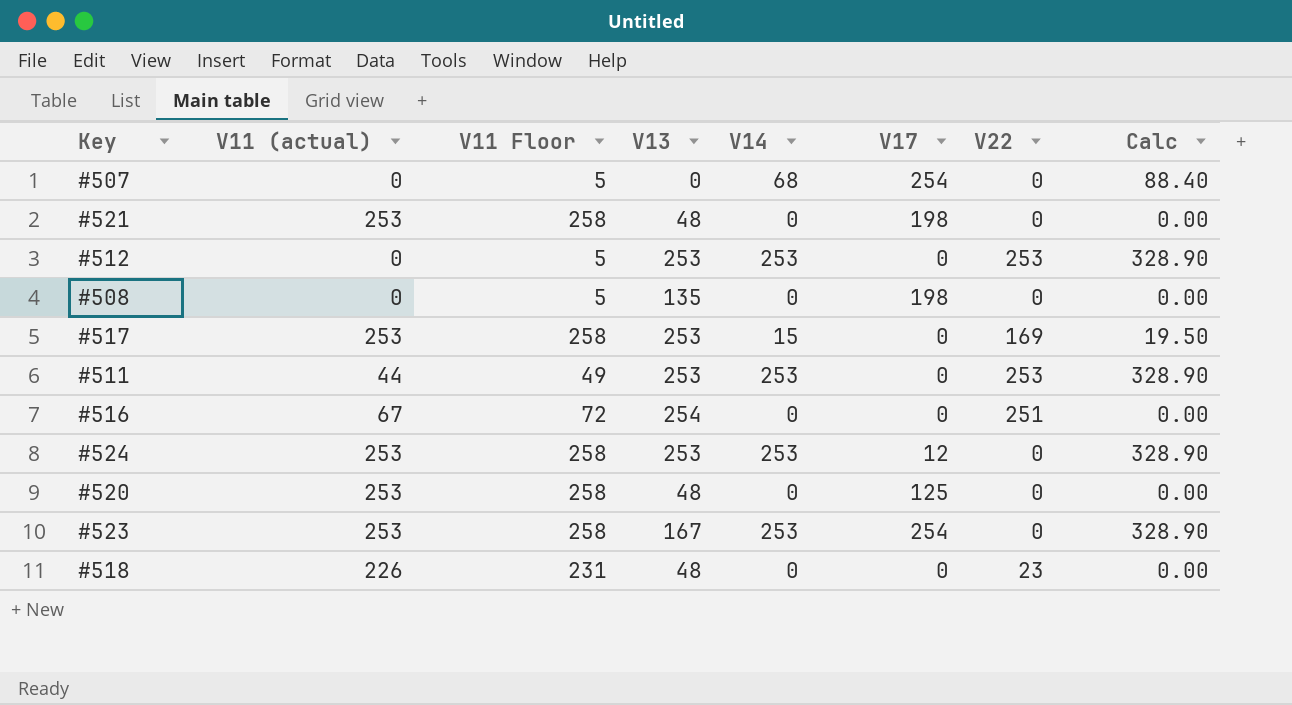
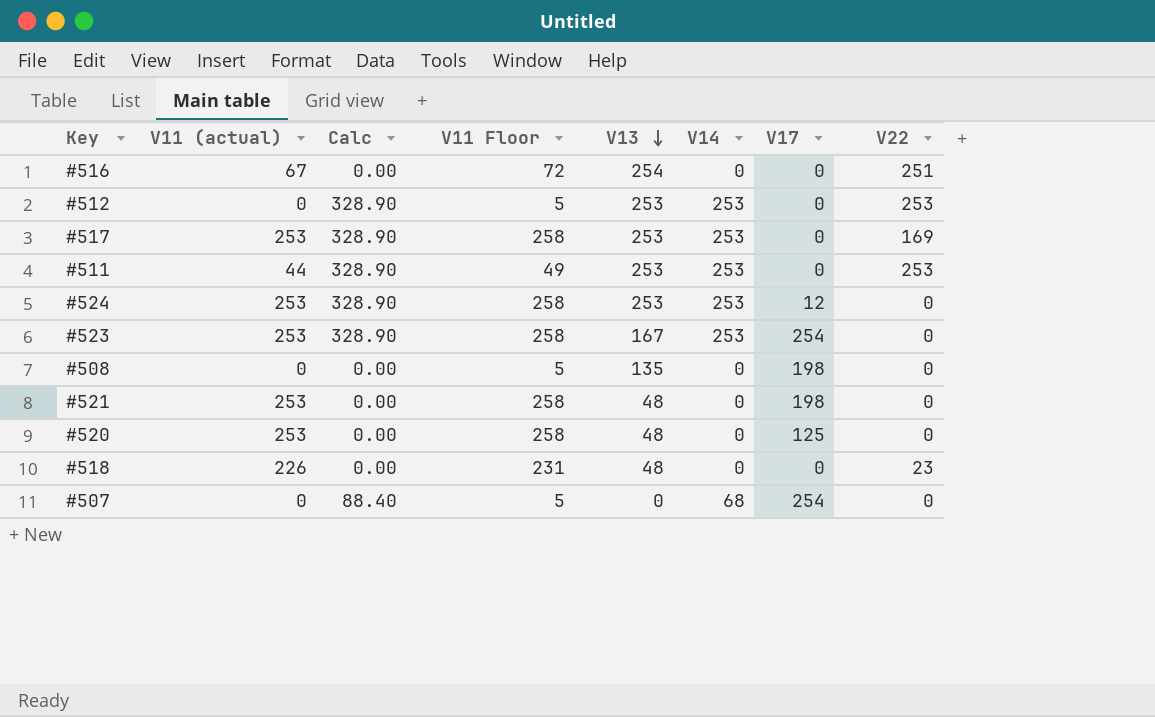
row order: none -> V13 descending
column Calc | position: 8 -> 3
#517 | Calc: 19.50 -> 328.90
#517 | V14: 15 -> 253

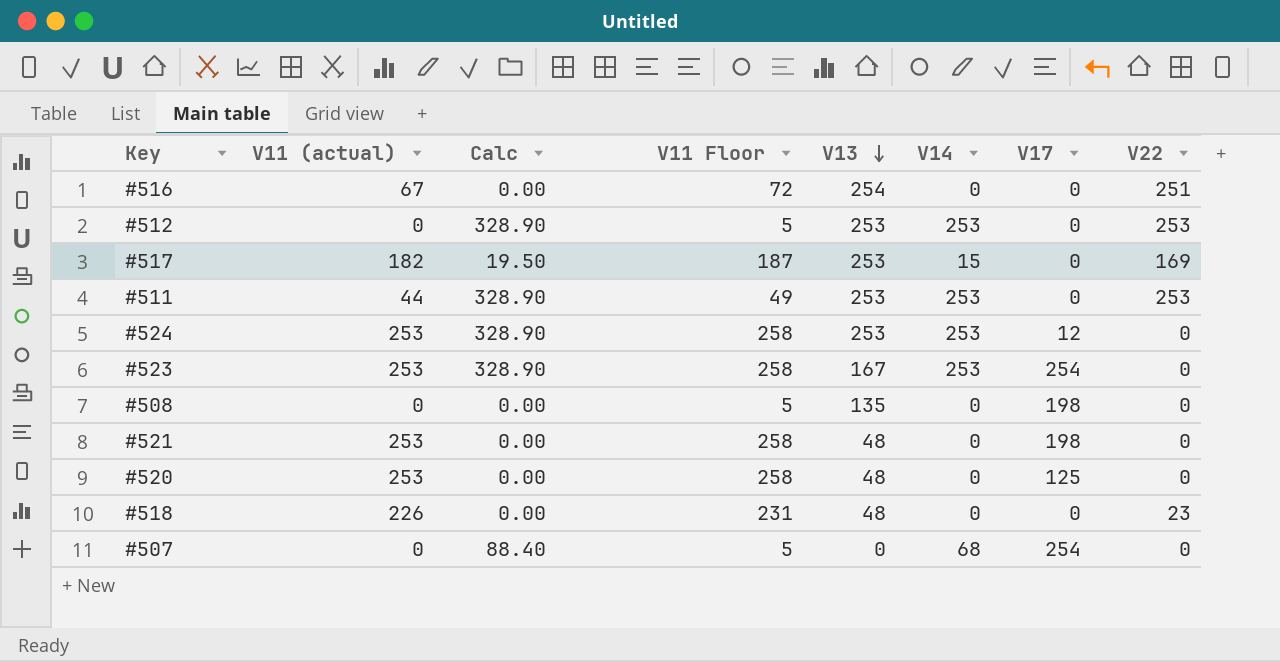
#517 | V11 (actual): 253 -> 182
#517 | Calc: 328.90 -> 19.50
#517 | V11 Floor: 258 -> 187
#517 | V14: 253 -> 15

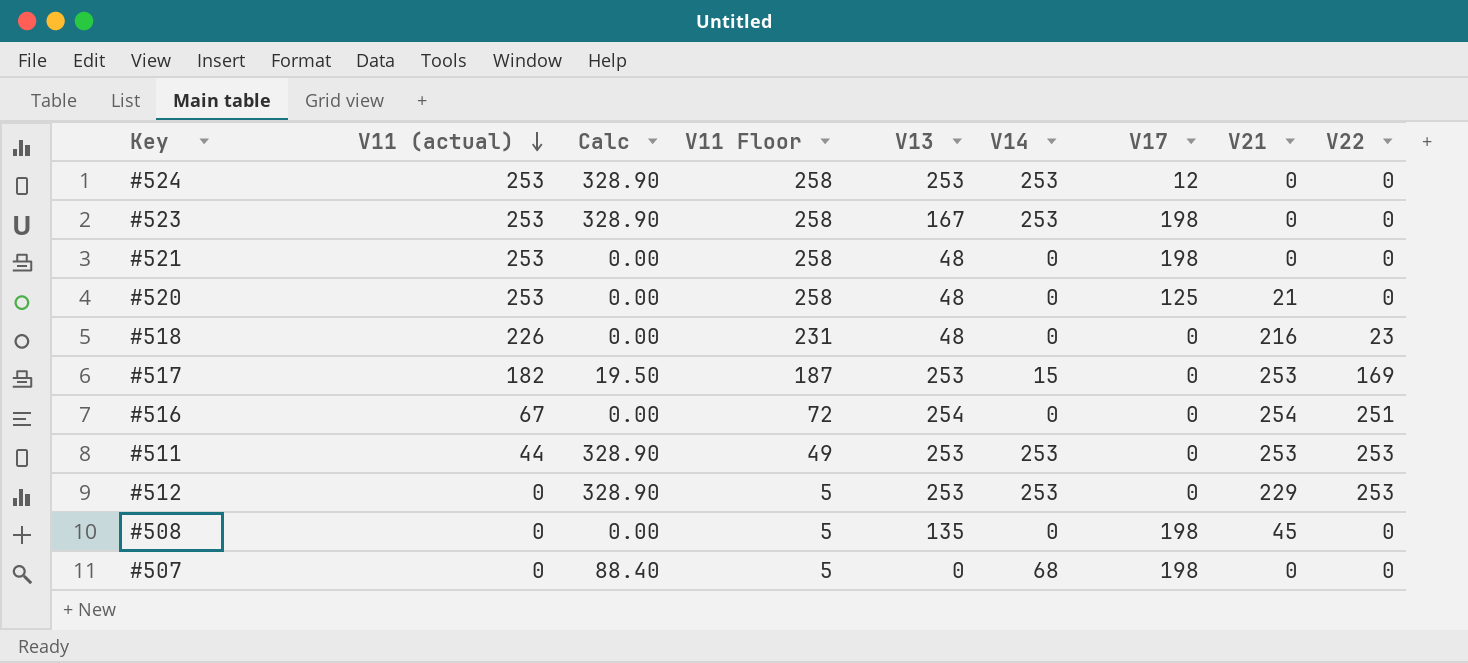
row order: V13 descending -> V11 (actual) descending
column V21 | position: none -> 8
#523 | V17: 254 -> 198
#507 | V17: 254 -> 198

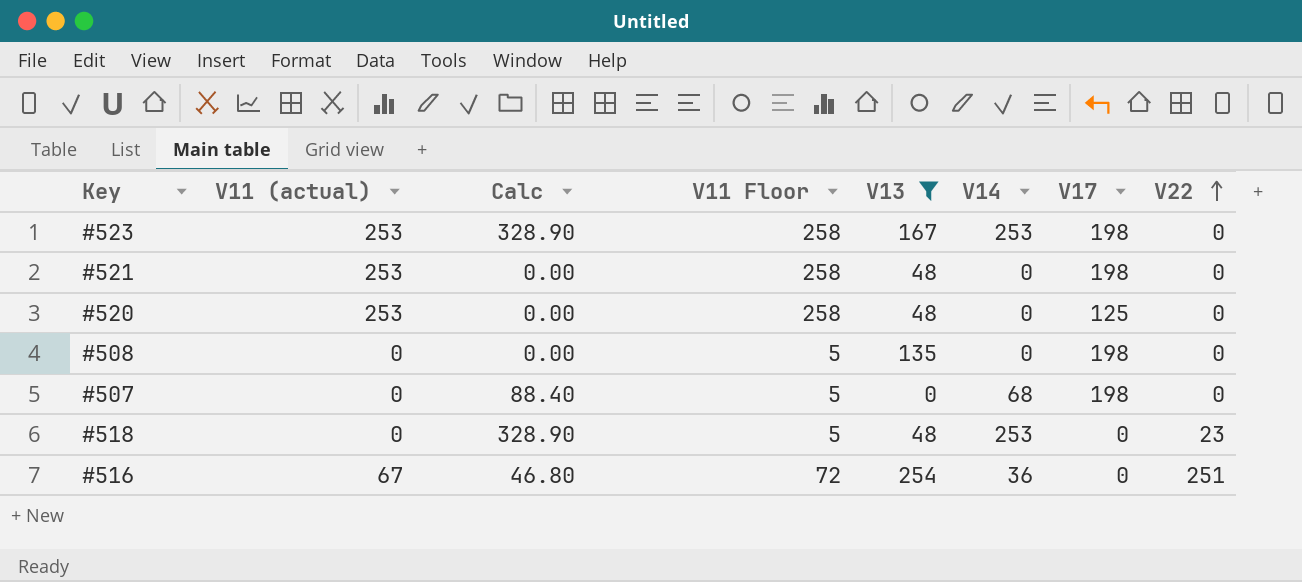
filter: none -> V13 != 253
row order: V11 (actual) descending -> V22 ascending
column V21 | position: 8 -> none
#518 | V11 (actual): 226 -> 0
#518 | Calc: 0.00 -> 328.90
#518 | V11 Floor: 231 -> 5
#518 | V14: 0 -> 253
#516 | Calc: 0.00 -> 46.80
#516 | V14: 0 -> 36

